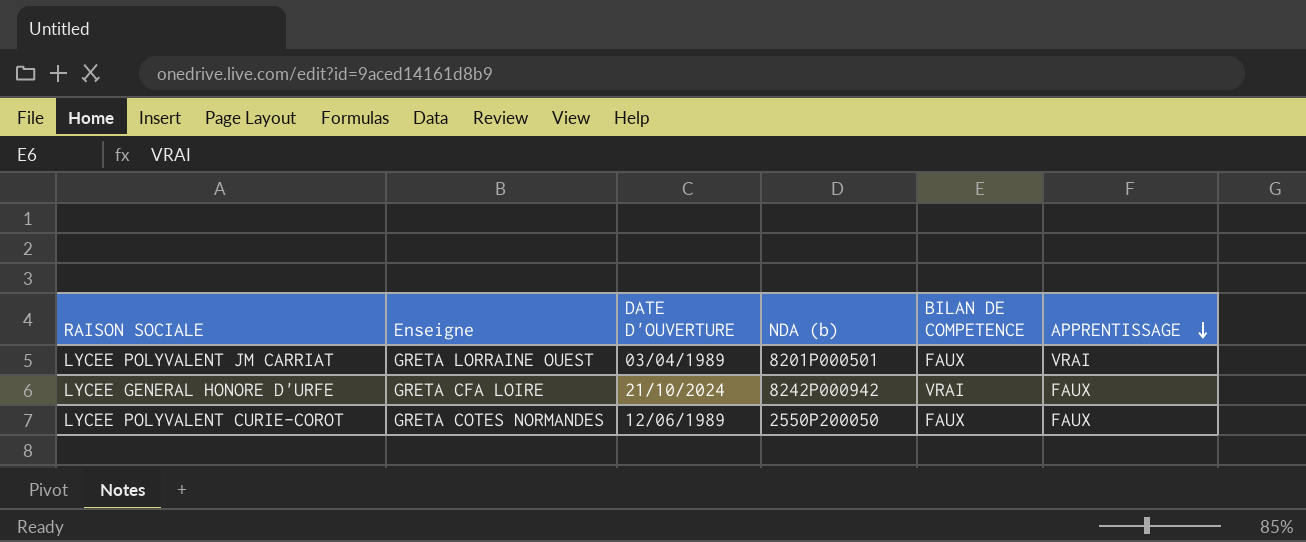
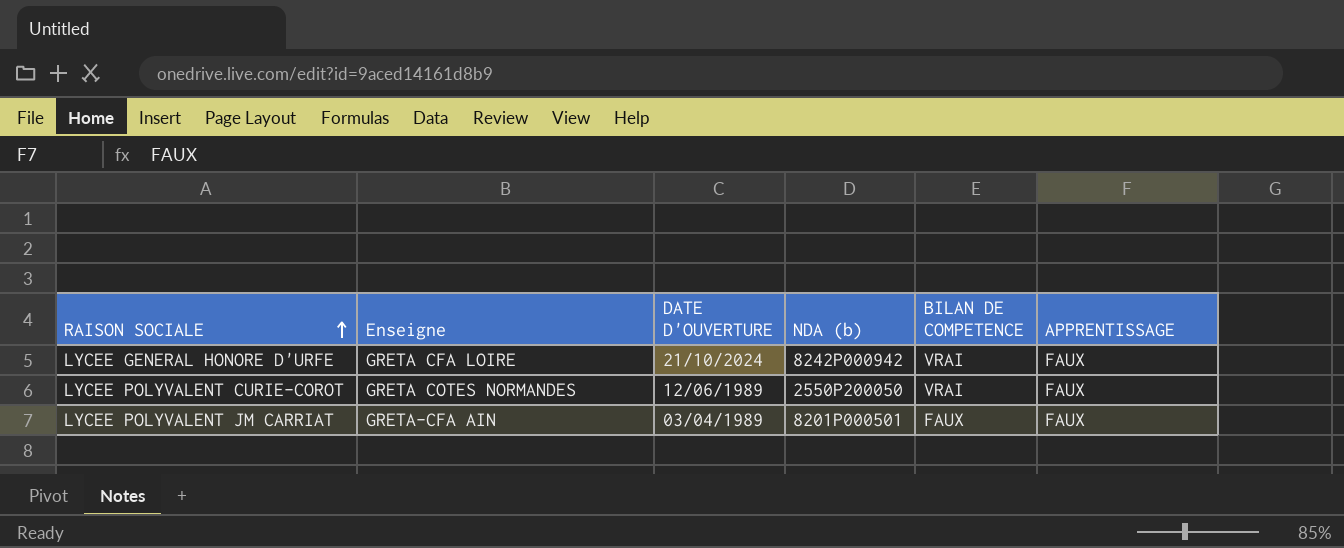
row order: APPRENTISSAGE descending -> RAISON SOCIALE ascending
LYCEE POLYVALENT CURIE-COROT | BILAN DE COMPETENCE: FAUX -> VRAI
LYCEE POLYVALENT JM CARRIAT | Enseigne: GRETA LORRAINE OUEST -> GRETA-CFA AIN
LYCEE POLYVALENT JM CARRIAT | APPRENTISSAGE: VRAI -> FAUX

